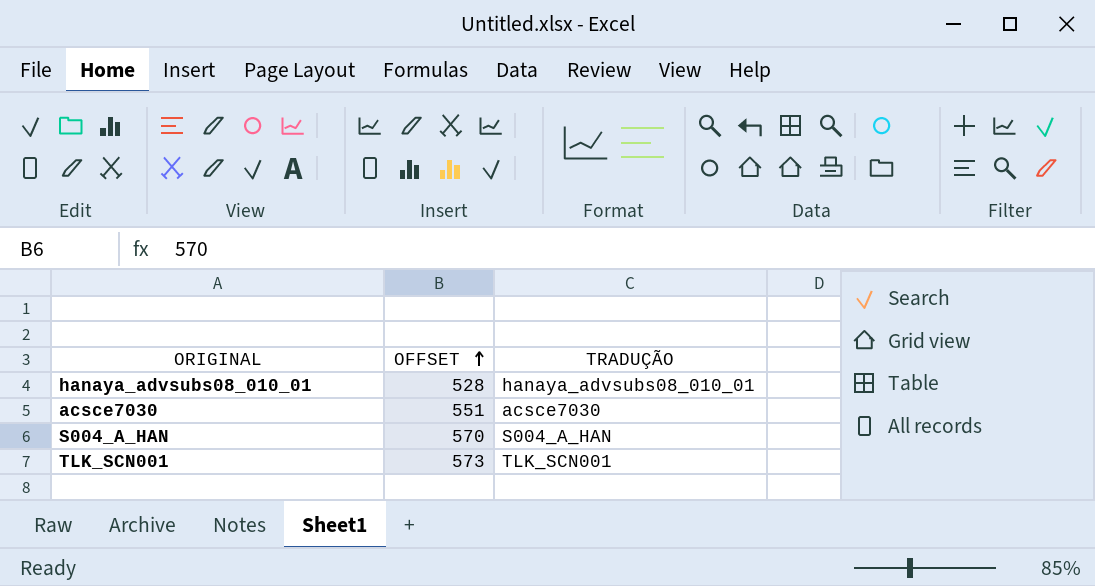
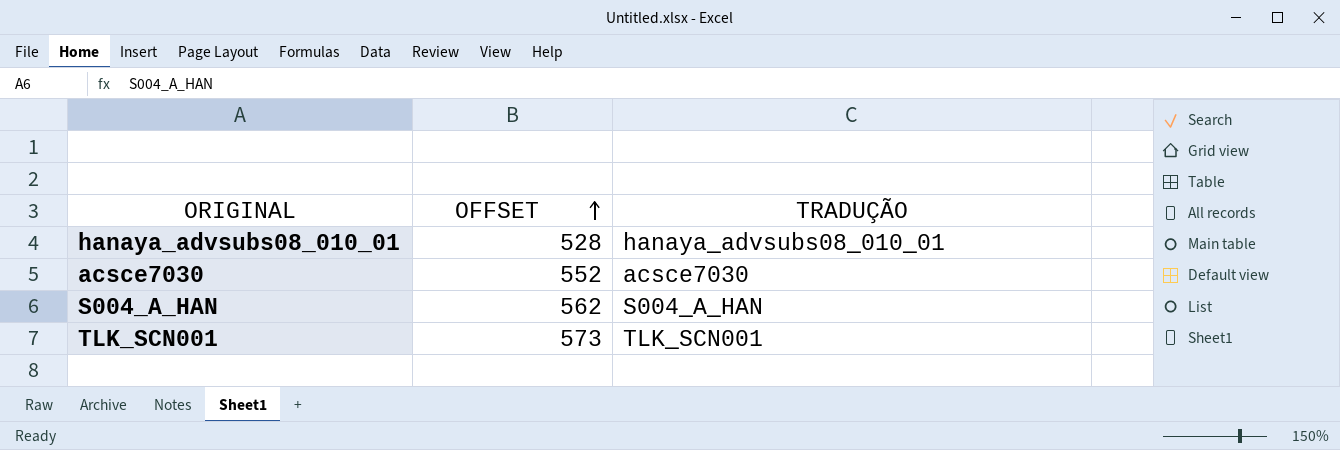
acsce7030 | OFFSET: 551 -> 552
S004_A_HAN | OFFSET: 570 -> 562

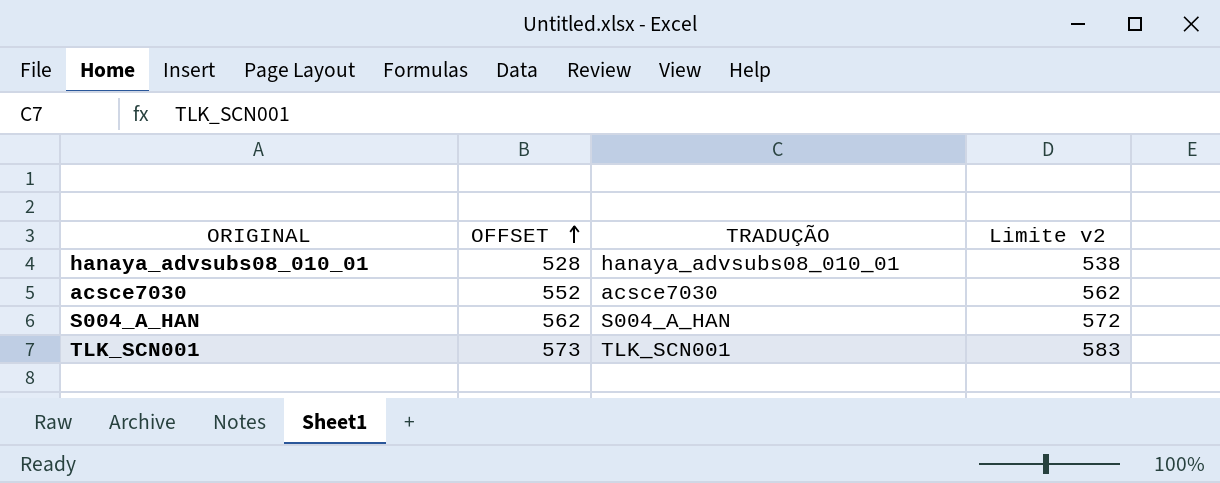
column Limite v2 | formula: none -> [OFFSET] + 10

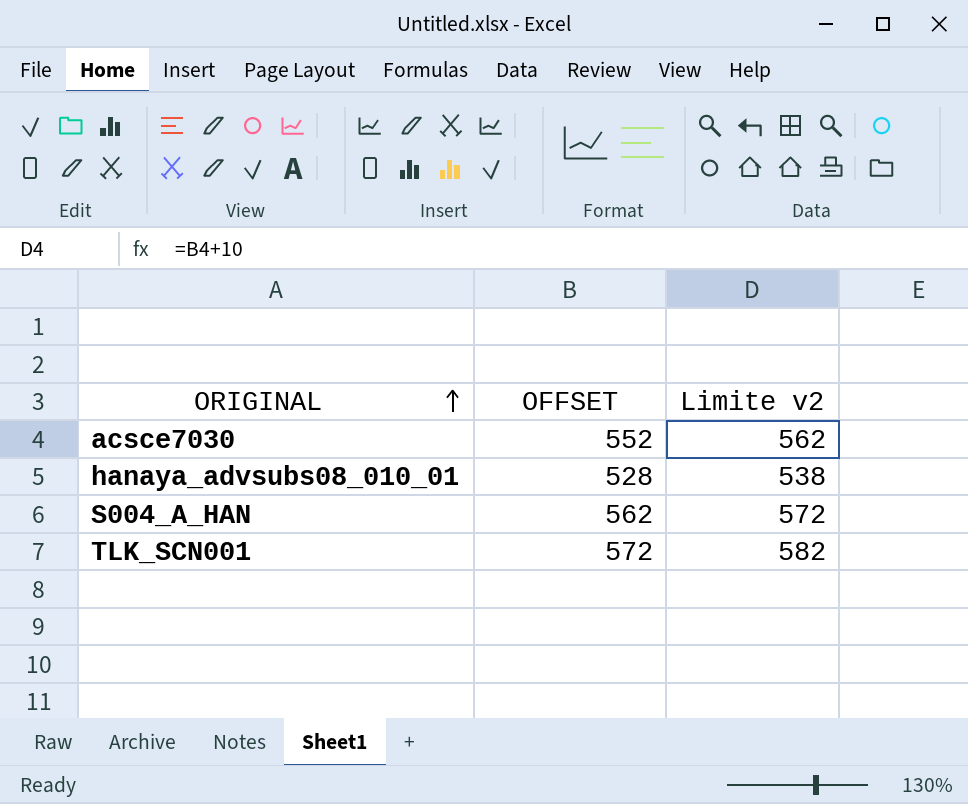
row order: OFFSET ascending -> ORIGINAL ascending
column TRADUÇÃO | position: 3 -> none
TLK_SCN001 | OFFSET: 573 -> 572
TLK_SCN001 | Limite v2: 583 -> 582

